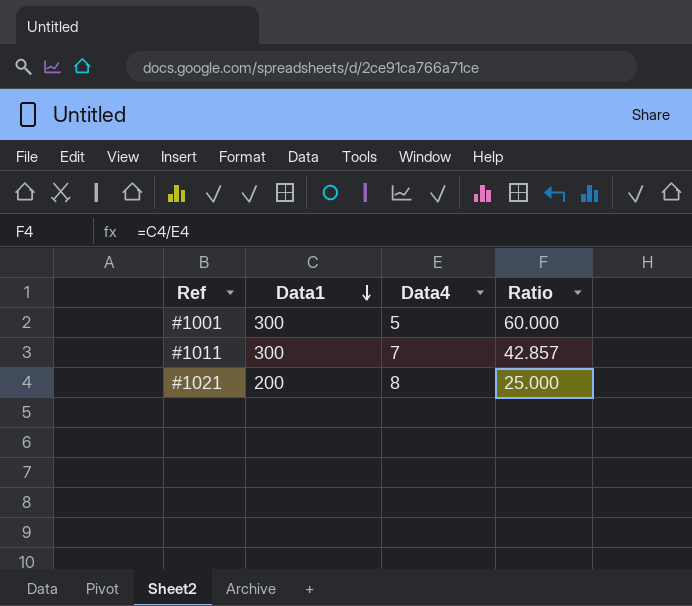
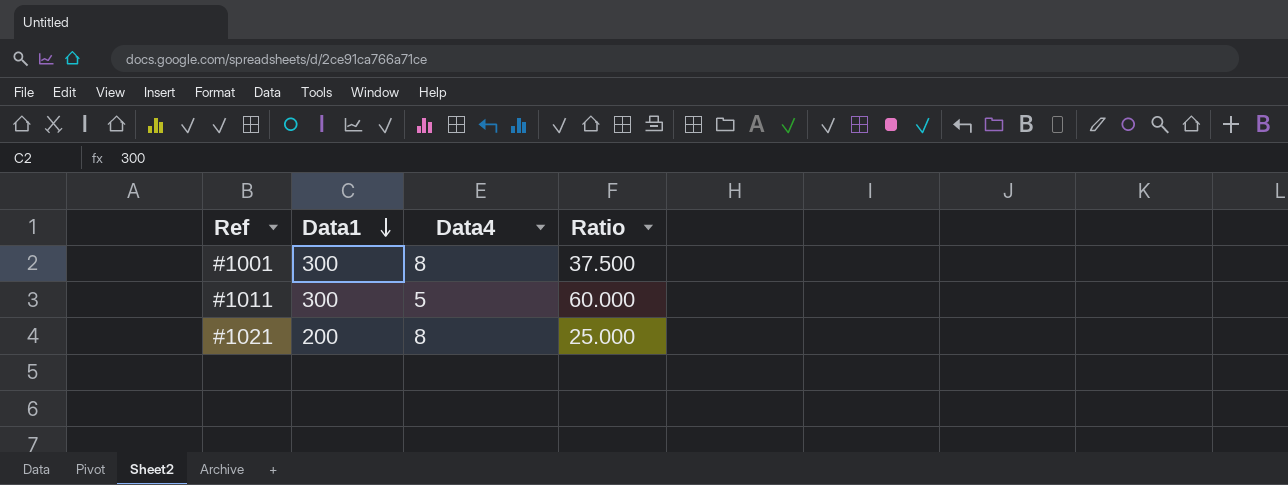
#1001 | Data4: 5 -> 8
#1001 | Ratio: 60.000 -> 37.500
#1011 | Data4: 7 -> 5
#1011 | Ratio: 42.857 -> 60.000

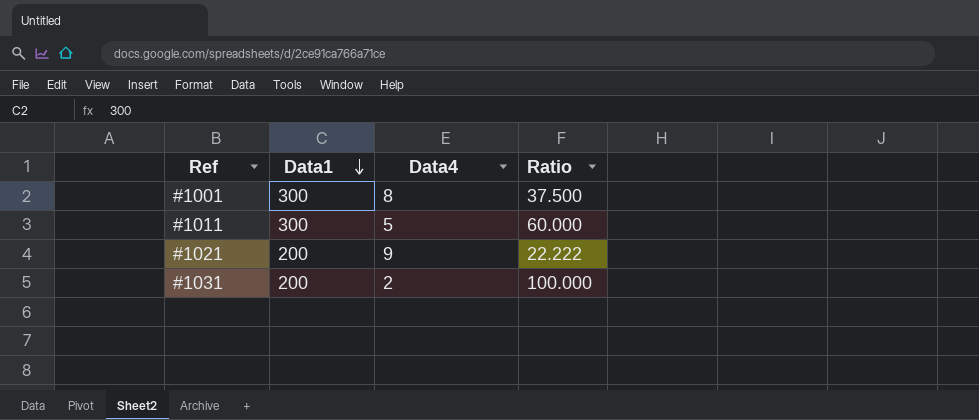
#1021 | Data4: 8 -> 9
#1021 | Ratio: 25.000 -> 22.222
row #1031: none -> 200 | 2 | 100.000

